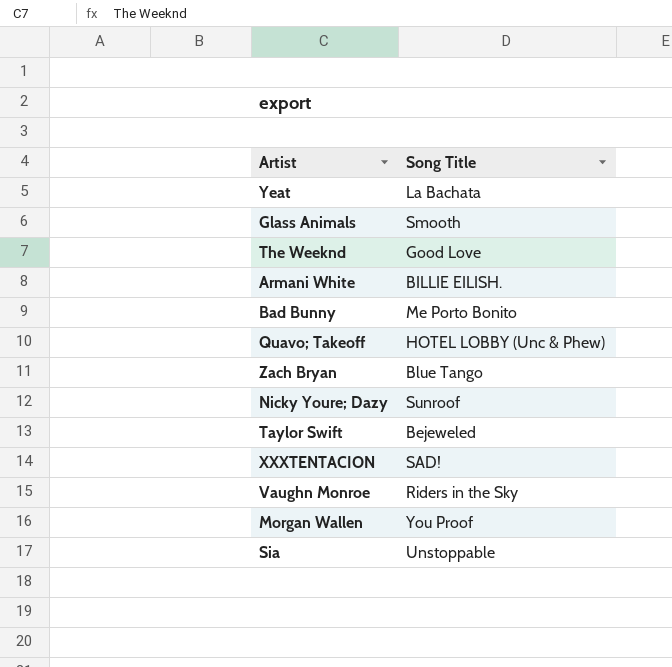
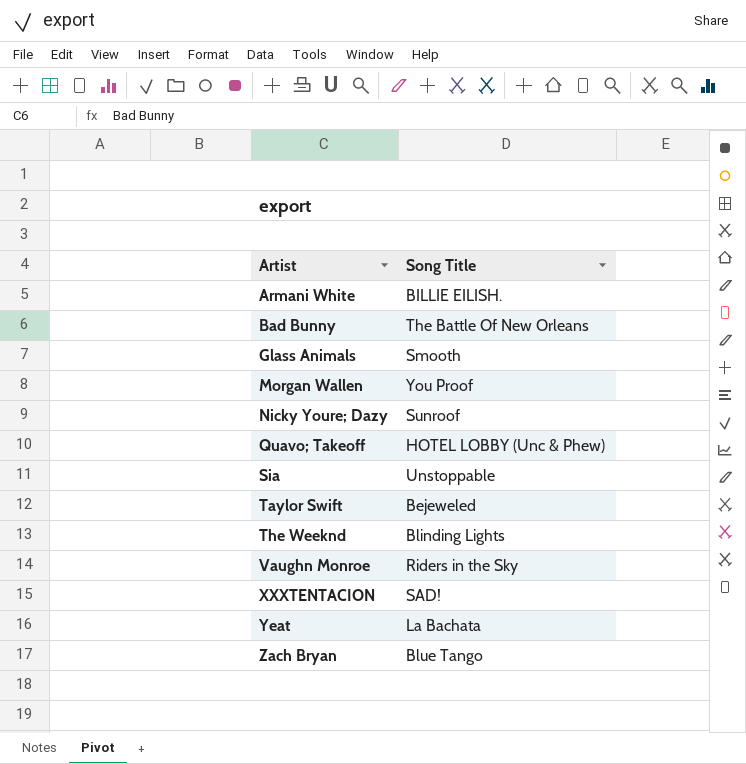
row order: none -> Artist ascending
Bad Bunny | Song Title: Me Porto Bonito -> The Battle Of New Orleans
The Weeknd | Song Title: Good Love -> Blinding Lights

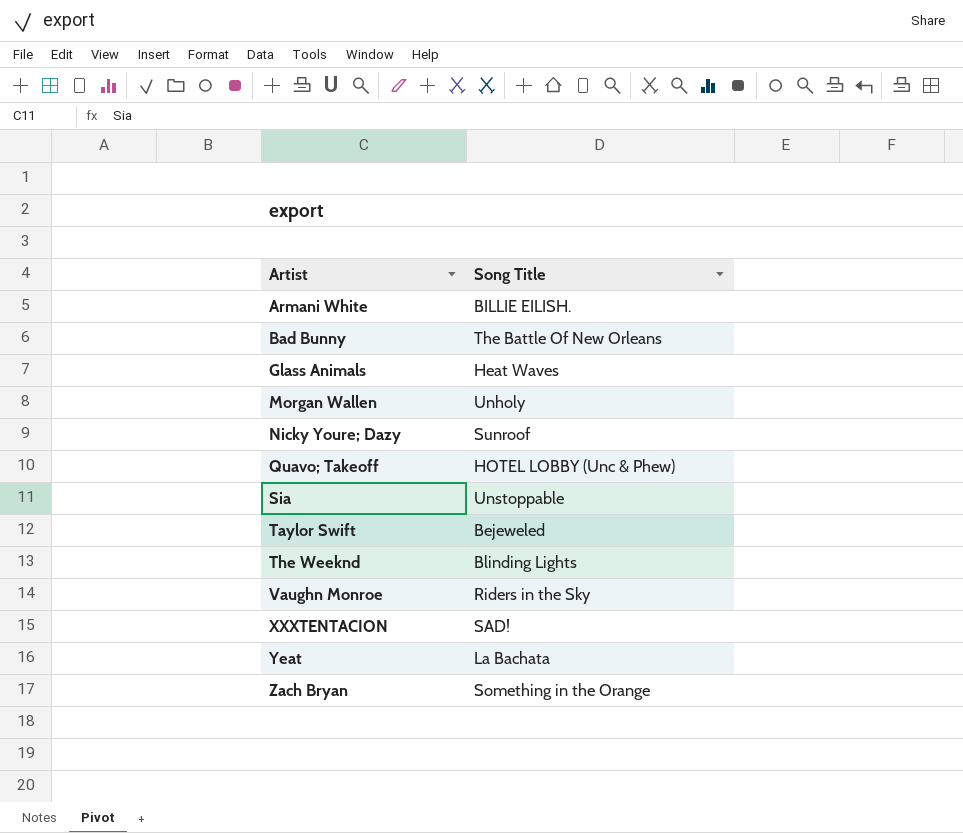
Glass Animals | Song Title: Smooth -> Heat Waves
Morgan Wallen | Song Title: You Proof -> Unholy
Zach Bryan | Song Title: Blue Tango -> Something in the Orange

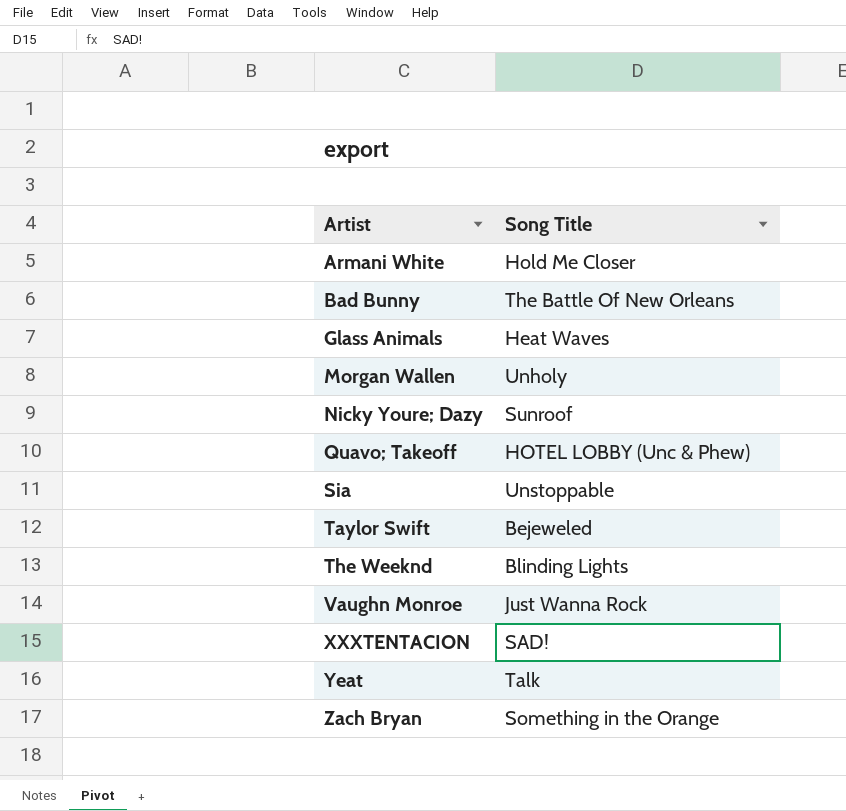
Armani White | Song Title: BILLIE EILISH. -> Hold Me Closer
Vaughn Monroe | Song Title: Riders in the Sky -> Just Wanna Rock
Yeat | Song Title: La Bachata -> Talk

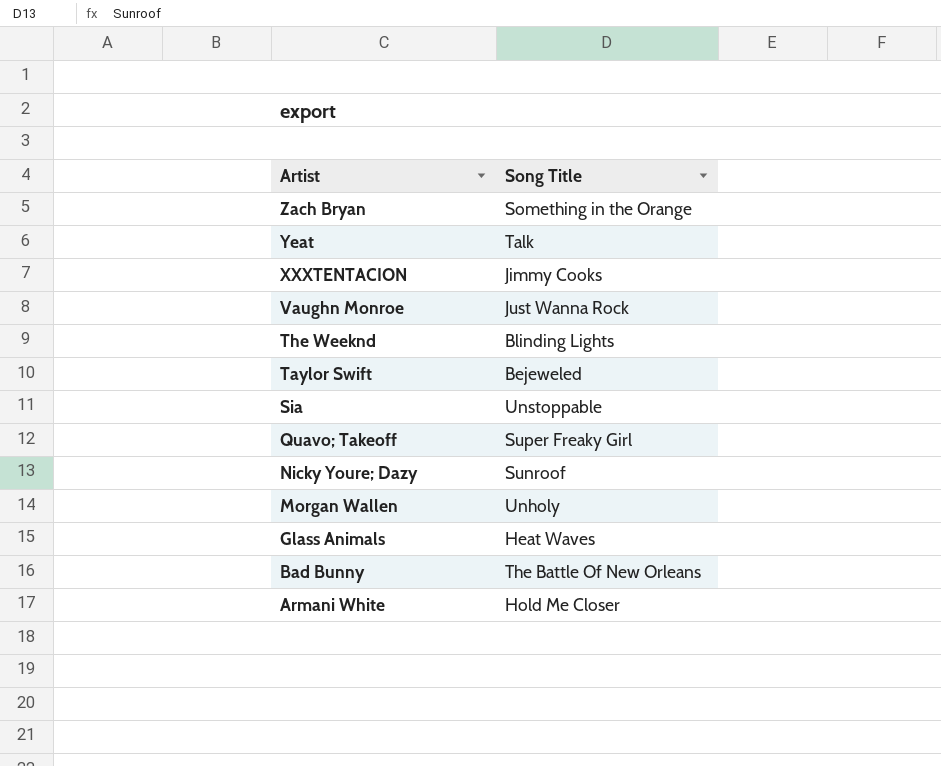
row order: Artist ascending -> Artist descending
XXXTENTACION | Song Title: SAD! -> Jimmy Cooks
Quavo; Takeoff | Song Title: HOTEL LOBBY (Unc & Phew) -> Super Freaky Girl

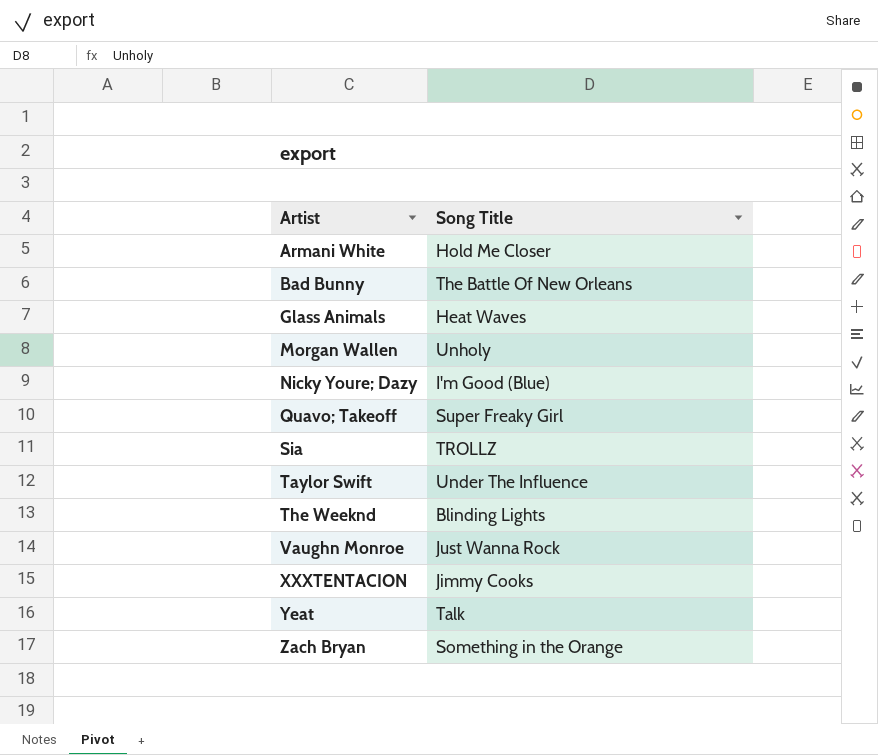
row order: Artist descending -> Artist ascending
Nicky Youre; Dazy | Song Title: Sunroof -> I'm Good (Blue)
Sia | Song Title: Unstoppable -> TROLLZ
Taylor Swift | Song Title: Bejeweled -> Under The Influence

